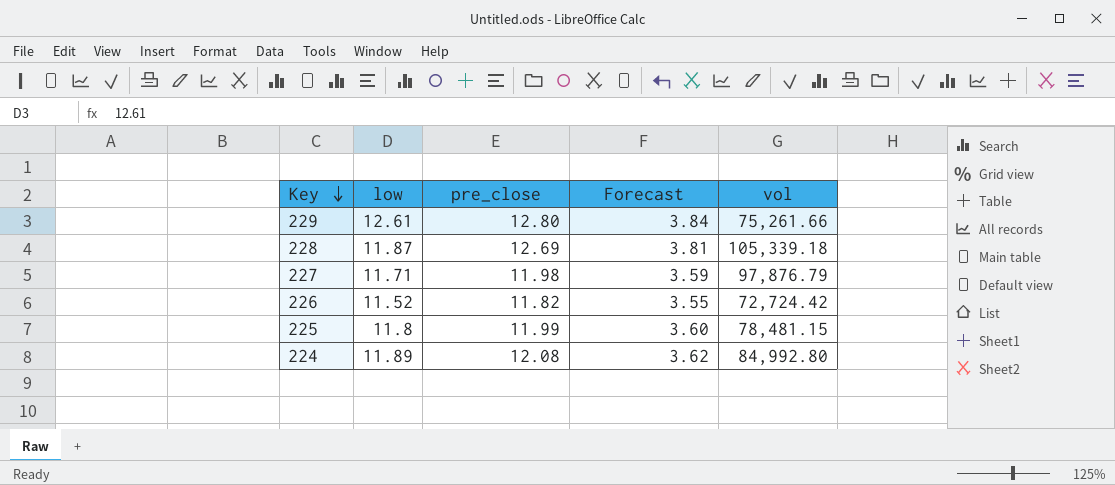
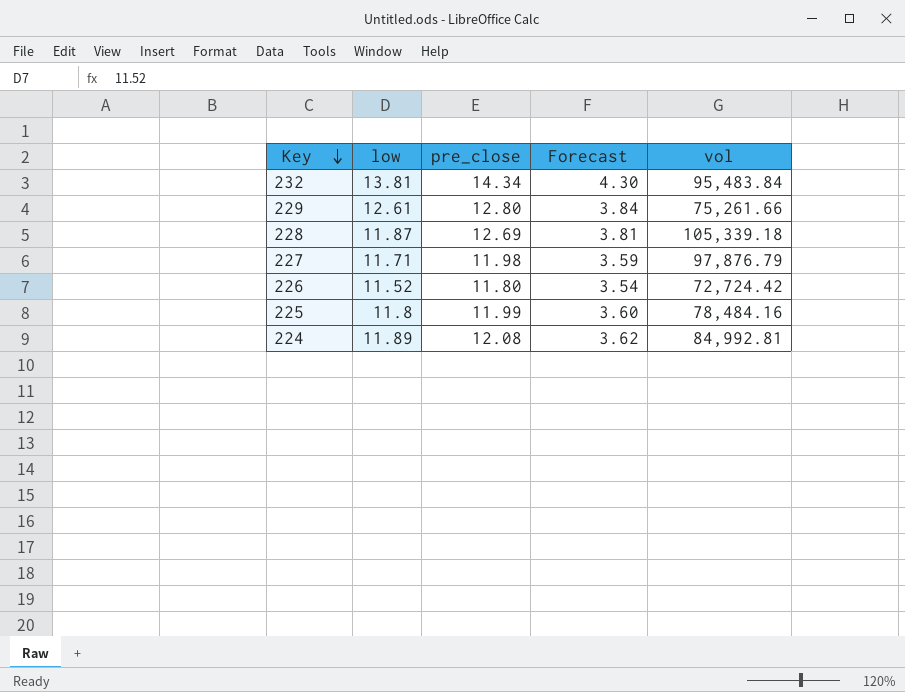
row 232: none -> 13.81 | 14.34 | 4.30 | 95,483.84
226 | pre_close: 11.82 -> 11.80
226 | Forecast: 3.55 -> 3.54
225 | vol: 78,481.15 -> 78,484.16
224 | vol: 84,992.80 -> 84,992.81

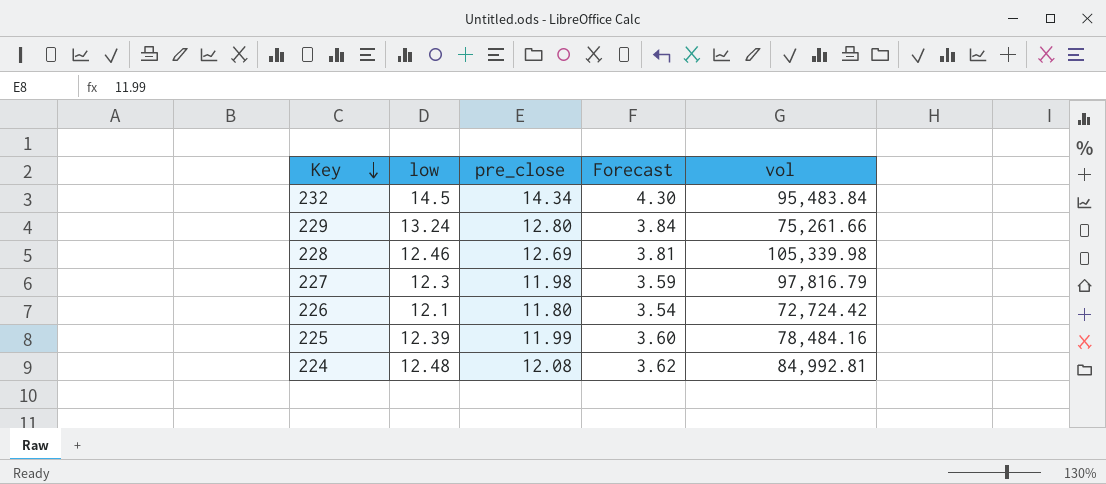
232 | low: 13.81 -> 14.5
229 | low: 12.61 -> 13.24
228 | low: 11.87 -> 12.46
228 | vol: 105,339.18 -> 105,339.98
227 | low: 11.71 -> 12.3
227 | vol: 97,876.79 -> 97,816.79
226 | low: 11.52 -> 12.1
225 | low: 11.8 -> 12.39
224 | low: 11.89 -> 12.48

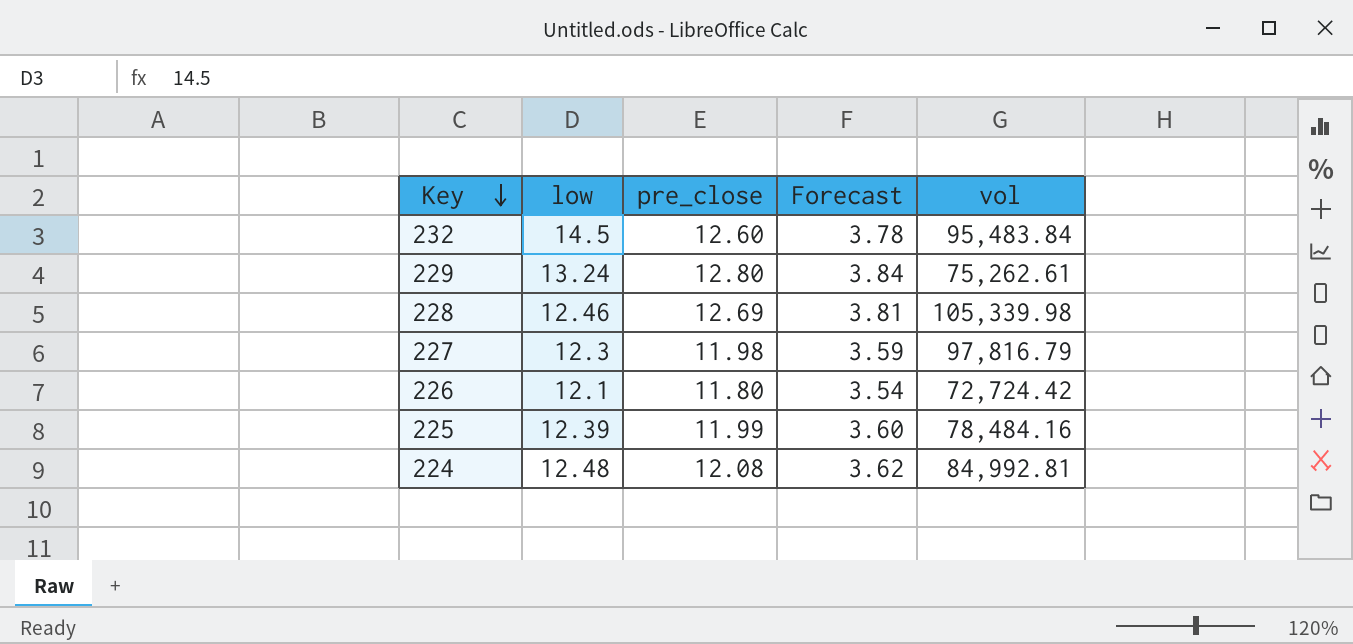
232 | pre_close: 14.34 -> 12.60
232 | Forecast: 4.30 -> 3.78
229 | vol: 75,261.66 -> 75,262.61

